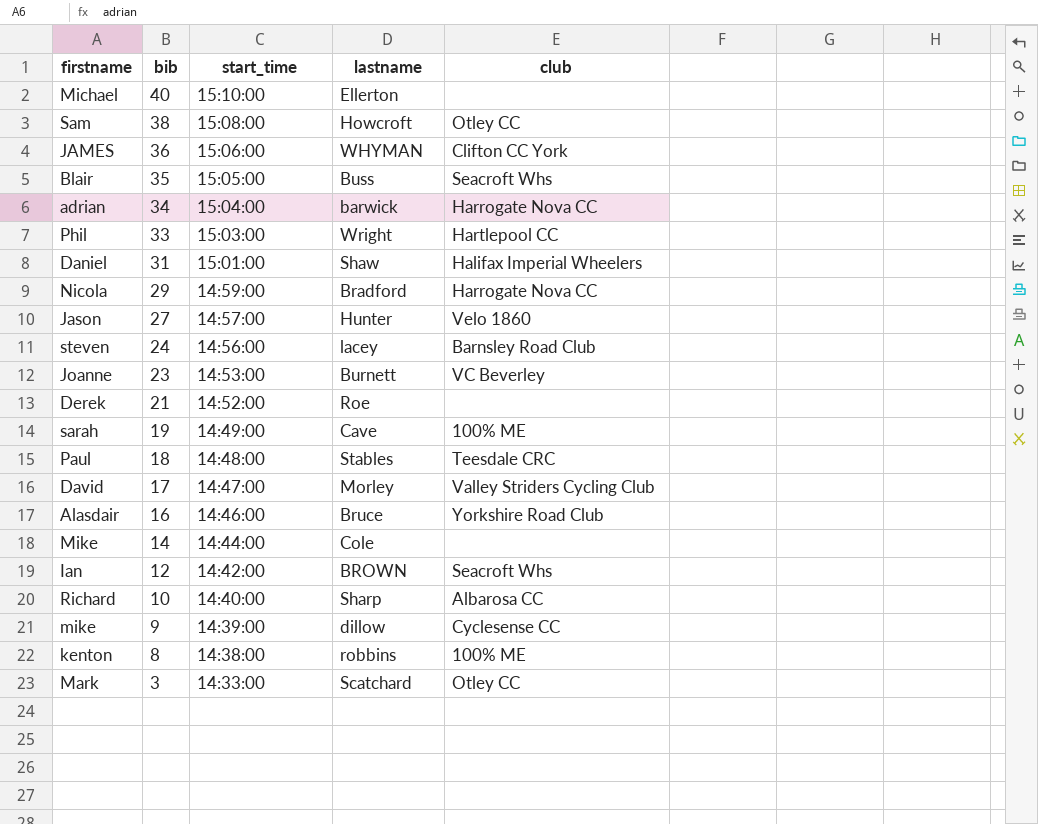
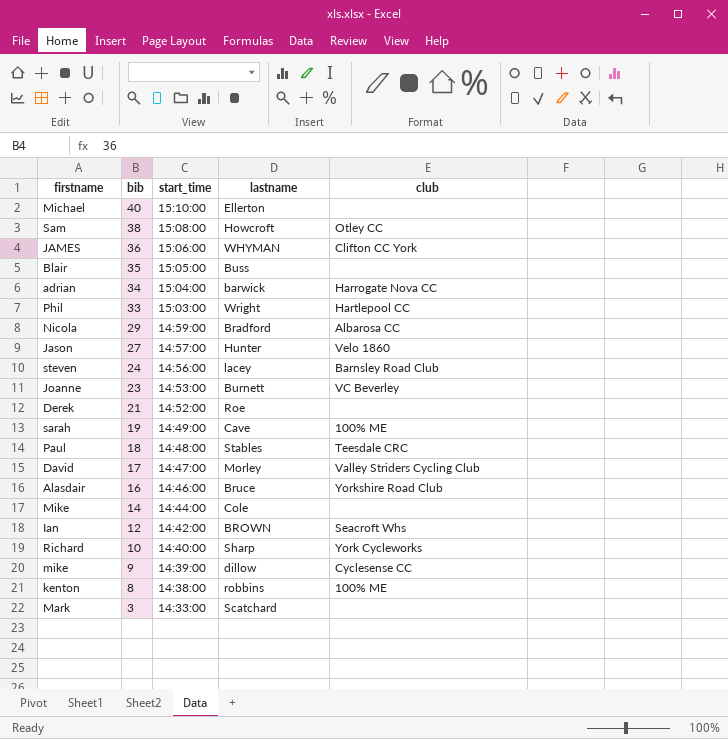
row Daniel: 31 | 15:01:00 | Shaw | Halifax Imperial Wheelers -> none
Blair | club: Seacroft Whs -> none
Nicola | club: Harrogate Nova CC -> Albarosa CC
Richard | club: Albarosa CC -> York Cycleworks
Mark | club: Otley CC -> none

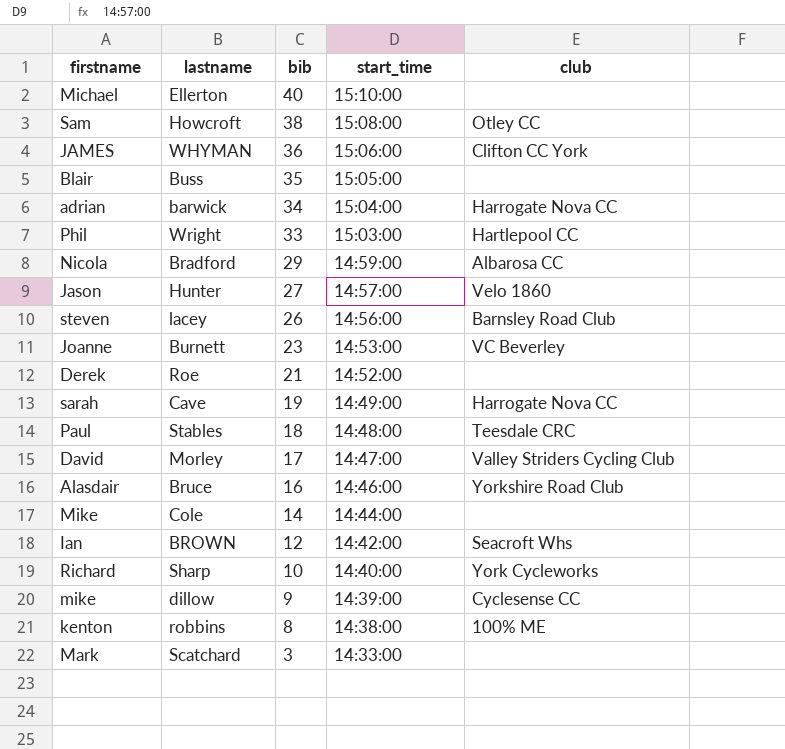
column lastname | position: 4 -> 2
steven | bib: 24 -> 26
sarah | club: 100% ME -> Harrogate Nova CC

